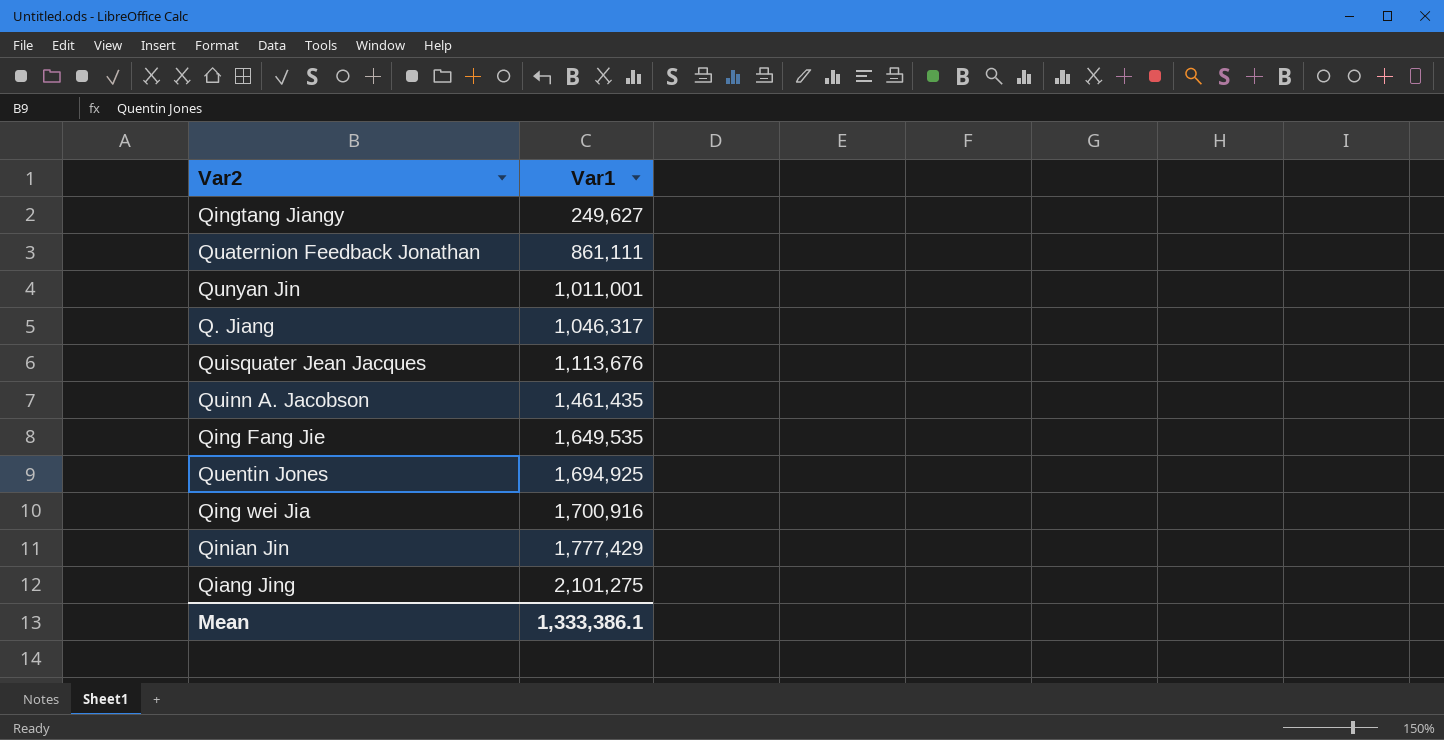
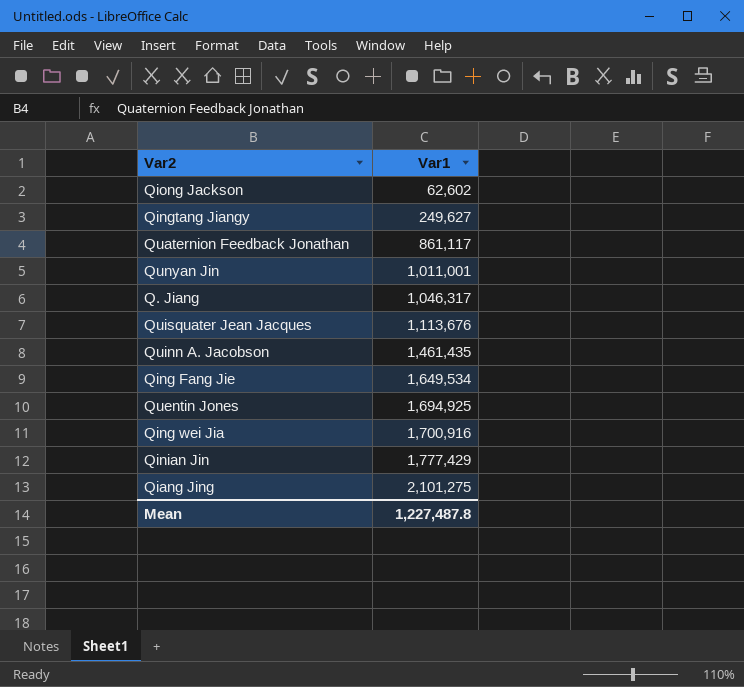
row Qiong Jackson: none -> 62,602
Quaternion Feedback Jonathan | Var1: 861,111 -> 861,117
Qing Fang Jie | Var1: 1,649,535 -> 1,649,534
Mean | Var1: 1,333,386.1 -> 1,227,487.8

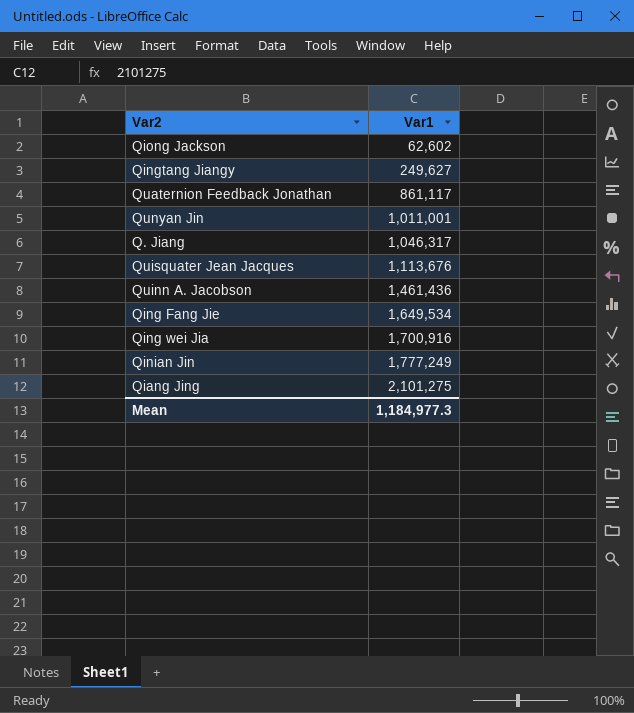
row Quentin Jones: 1,694,925 -> none
Quinn A. Jacobson | Var1: 1,461,435 -> 1,461,436
Qinian Jin | Var1: 1,777,429 -> 1,777,249
Mean | Var1: 1,227,487.8 -> 1,184,977.3

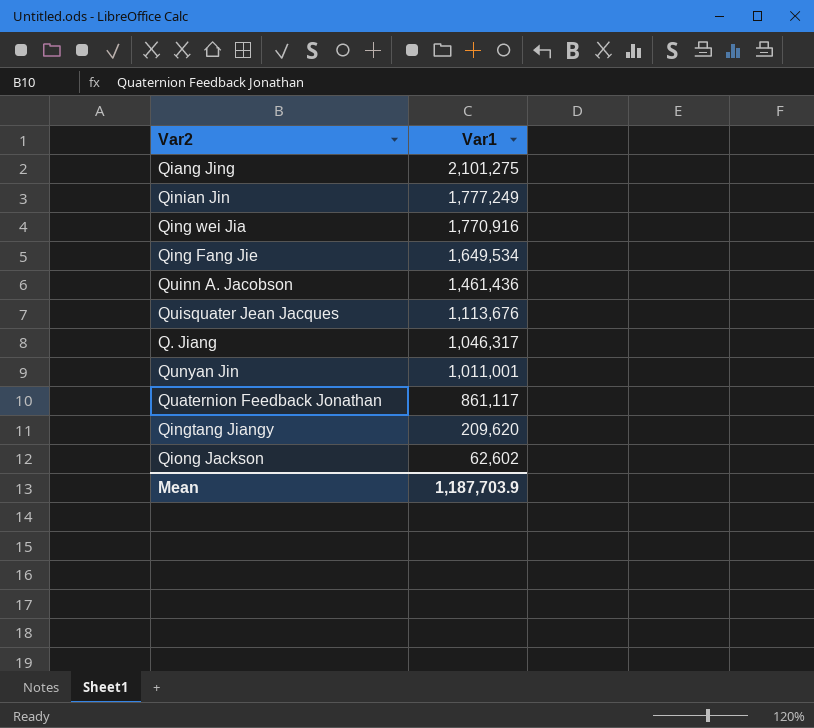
row order: Var1 ascending -> Var1 descending
Qing wei Jia | Var1: 1,700,916 -> 1,770,916
Qingtang Jiangy | Var1: 249,627 -> 209,620
Mean | Var1: 1,184,977.3 -> 1,187,703.9

